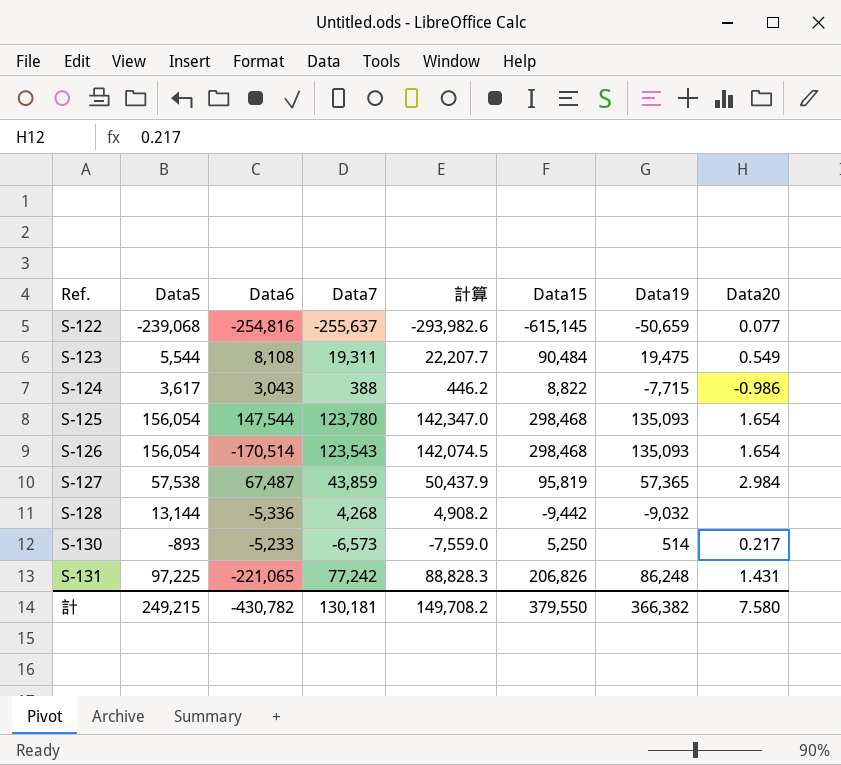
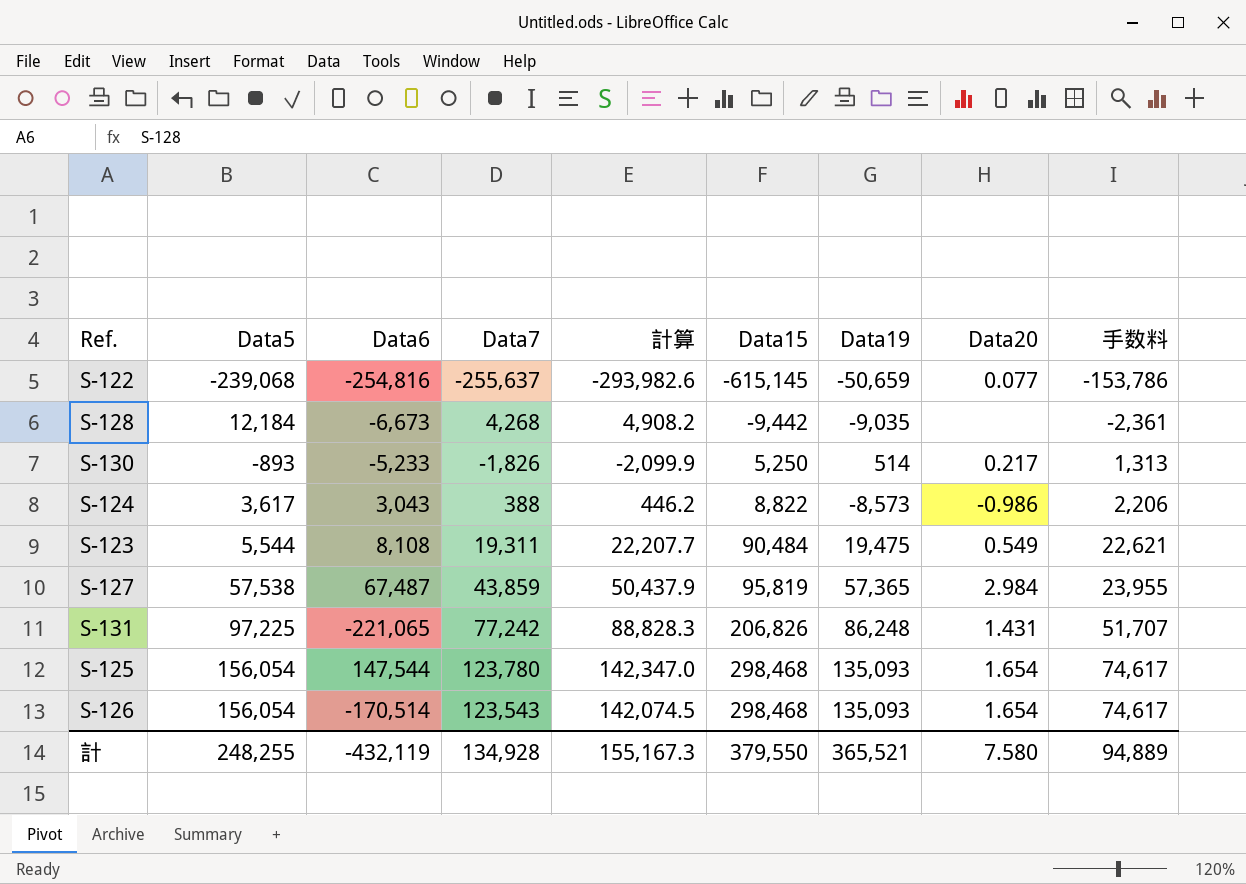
row order: Ref. ascending -> Data15 ascending
column 手数料 | formula: none -> [Data15] * 0.25
S-128 | Data5: 13,144 -> 12,184
S-128 | Data6: -5,336 -> -6,673
S-128 | Data19: -9,032 -> -9,035
S-130 | Data7: -6,573 -> -1,826
S-130 | 計算: -7,559.0 -> -2,099.9
S-124 | Data19: -7,715 -> -8,573
計 | Data5: 249,215 -> 248,255
計 | Data6: -430,782 -> -432,119
計 | Data7: 130,181 -> 134,928
計 | 計算: 149,708.2 -> 155,167.3
計 | Data19: 366,382 -> 365,521

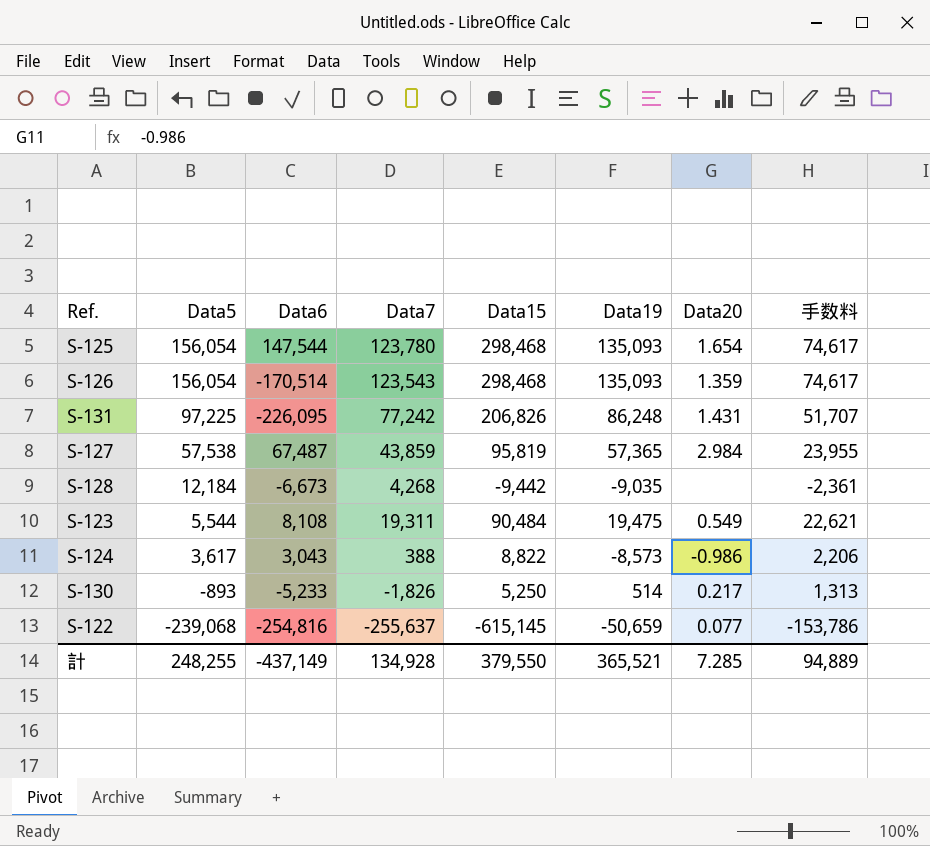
row order: Data15 ascending -> Data5 descending
column 計算 | formula: [Data7] * 1.15 -> none
S-126 | Data20: 1.654 -> 1.359
S-131 | Data6: -221,065 -> -226,095
計 | Data6: -432,119 -> -437,149
計 | Data20: 7.580 -> 7.285

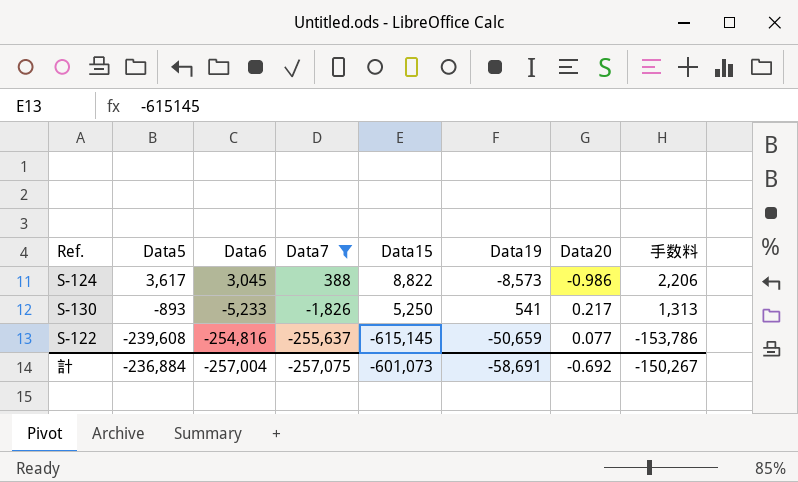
filter: none -> Data7 <= 388
S-124 | Data6: 3,043 -> 3,045
S-130 | Data19: 514 -> 541
S-122 | Data5: -239,068 -> -239,608
計 | Data5: 248,255 -> -236,884
計 | Data6: -437,149 -> -257,004
計 | Data7: 134,928 -> -257,075
計 | Data15: 379,550 -> -601,073
計 | Data19: 365,521 -> -58,691
計 | Data20: 7.285 -> -0.692
計 | 手数料: 94,889 -> -150,267

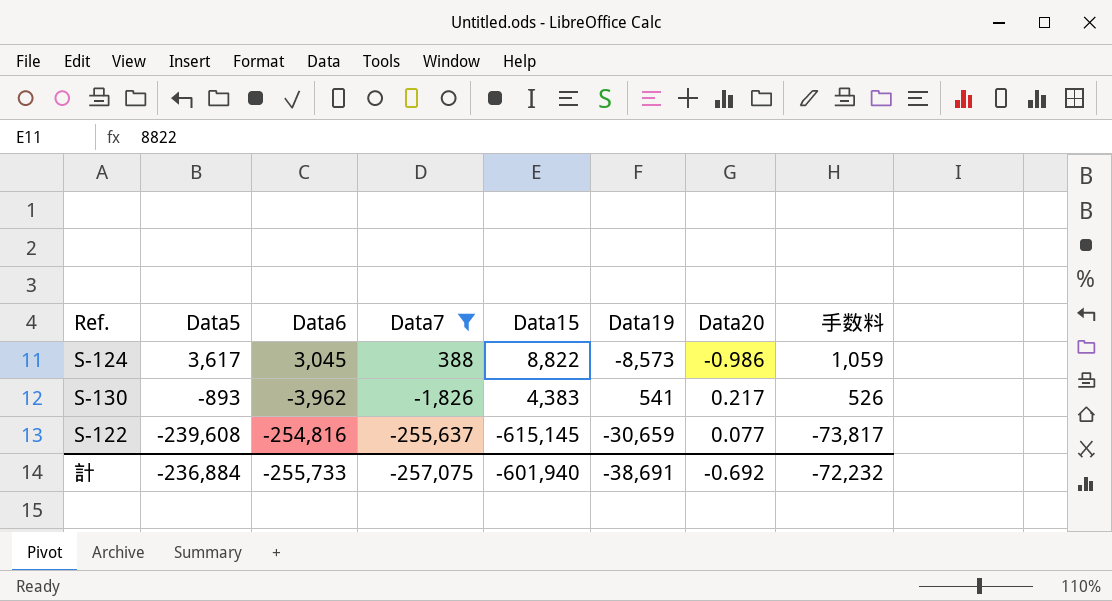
column 手数料 | formula: [Data15] * 0.25 -> [Data15] * 0.12
S-130 | Data6: -5,233 -> -3,962
S-130 | Data15: 5,250 -> 4,383
S-122 | Data19: -50,659 -> -30,659
計 | Data6: -257,004 -> -255,733
計 | Data15: -601,073 -> -601,940
計 | Data19: -58,691 -> -38,691
計 | 手数料: -150,267 -> -72,232

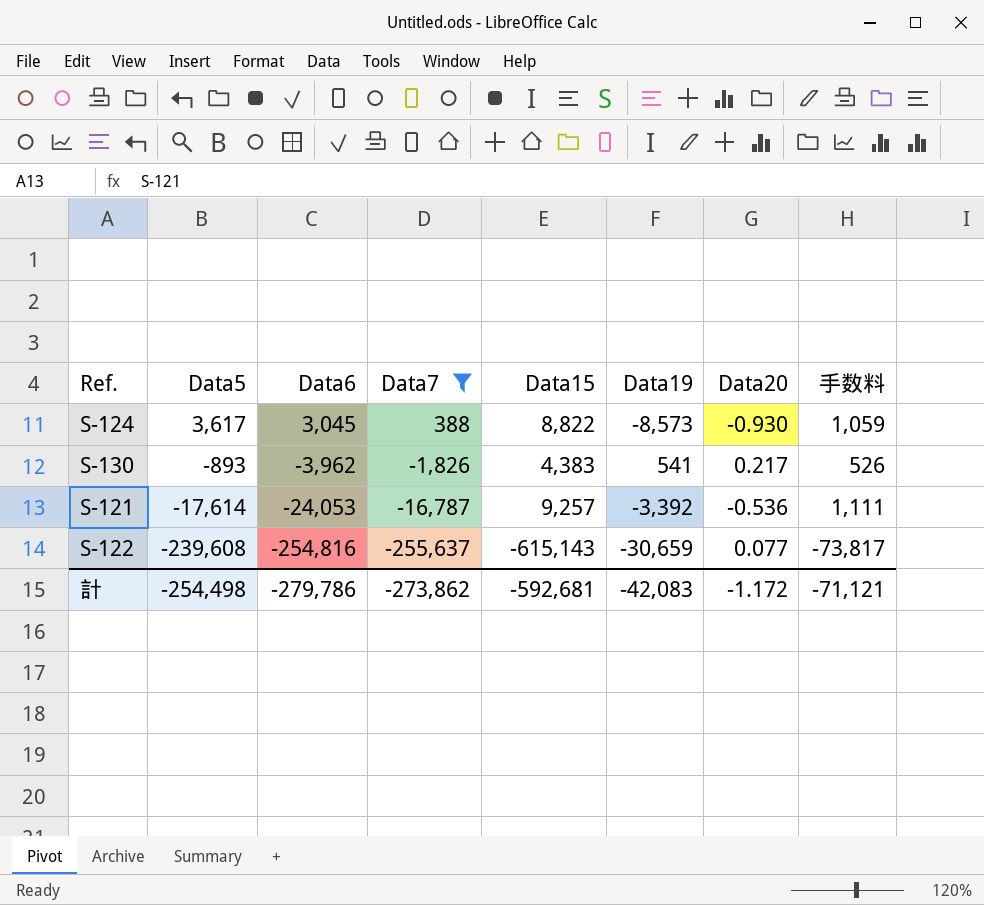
S-124 | Data20: -0.986 -> -0.930
row S-121: none -> -17,614 | -24,053 | -16,787 | 9,257 | -3,392 | -0.536 | 1,111
S-122 | Data15: -615,145 -> -615,143
計 | Data5: -236,884 -> -254,498
計 | Data6: -255,733 -> -279,786
計 | Data7: -257,075 -> -273,862
計 | Data15: -601,940 -> -592,681
計 | Data19: -38,691 -> -42,083
計 | Data20: -0.692 -> -1.172
計 | 手数料: -72,232 -> -71,121

